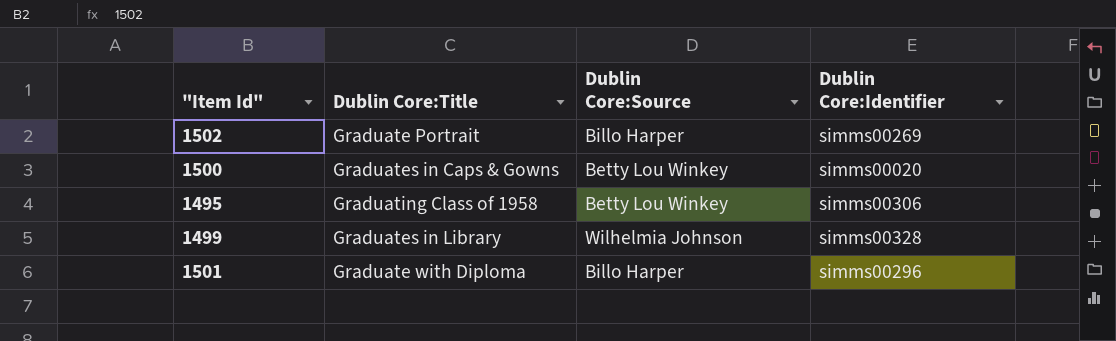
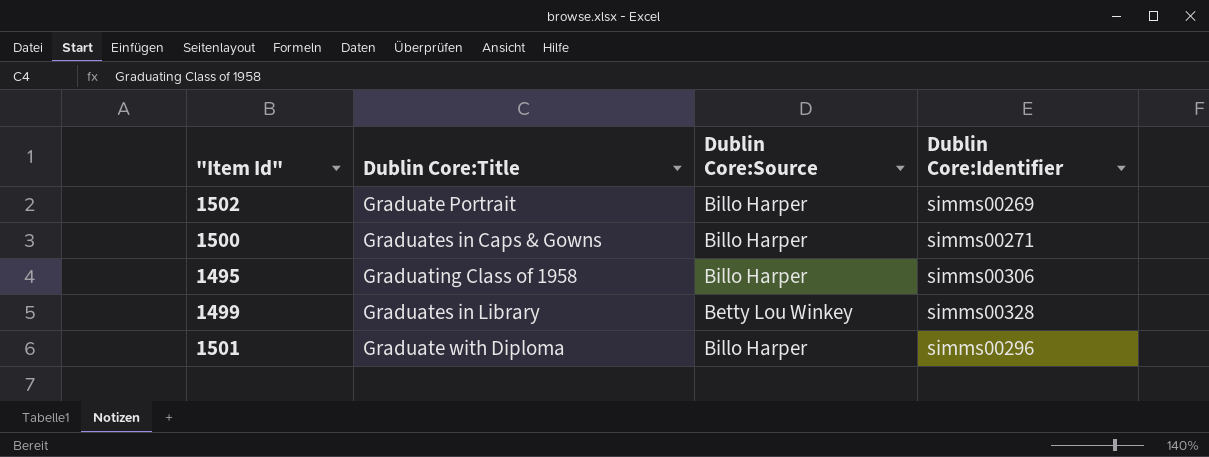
1500 | Dublin Core:Source: Betty Lou Winkey -> Billo Harper
1500 | Dublin Core:Identifier: simms00020 -> simms00271
1495 | Dublin Core:Source: Betty Lou Winkey -> Billo Harper
1499 | Dublin Core:Source: Wilhelmia Johnson -> Betty Lou Winkey

